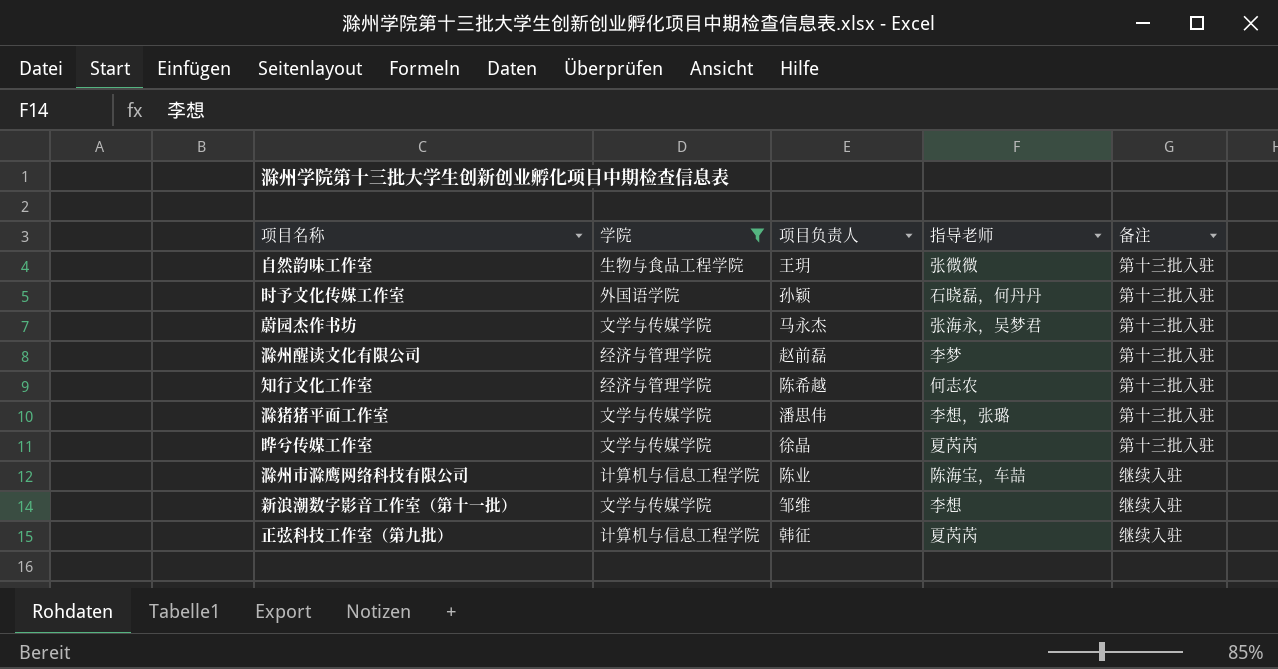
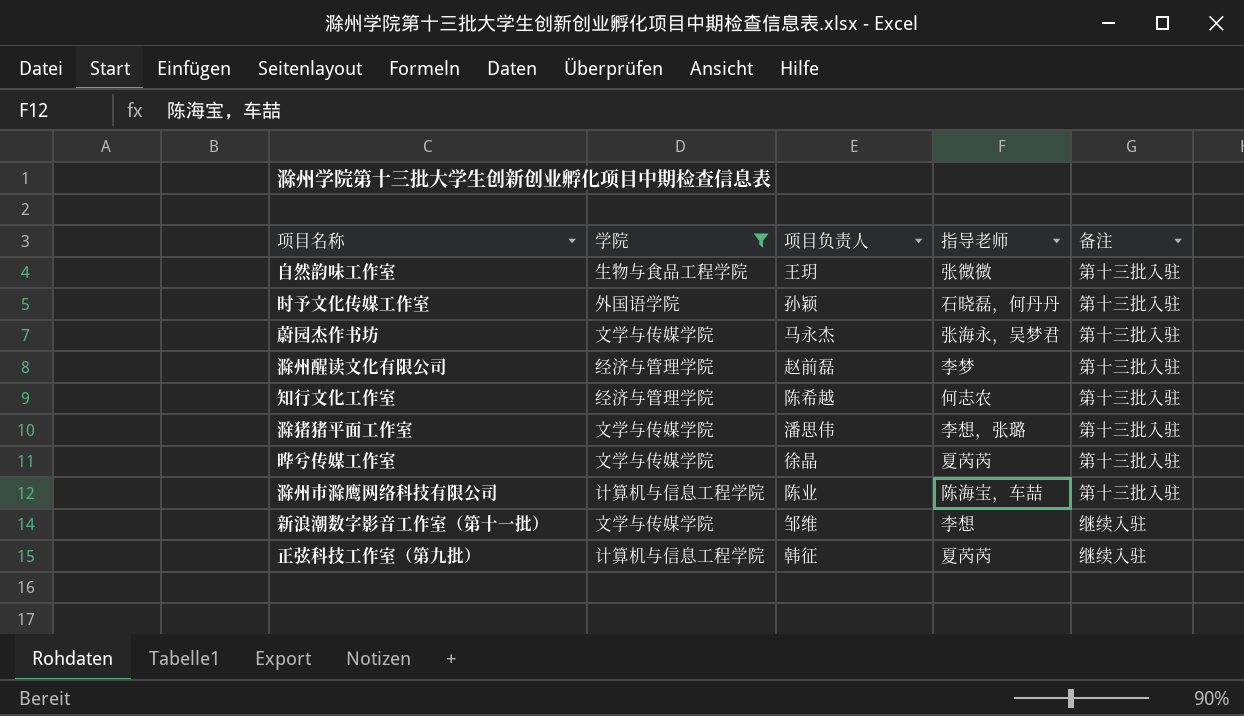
滁州市滁鹰网络科技有限公司 | 备注: 继续入驻 -> 第十三批入驻

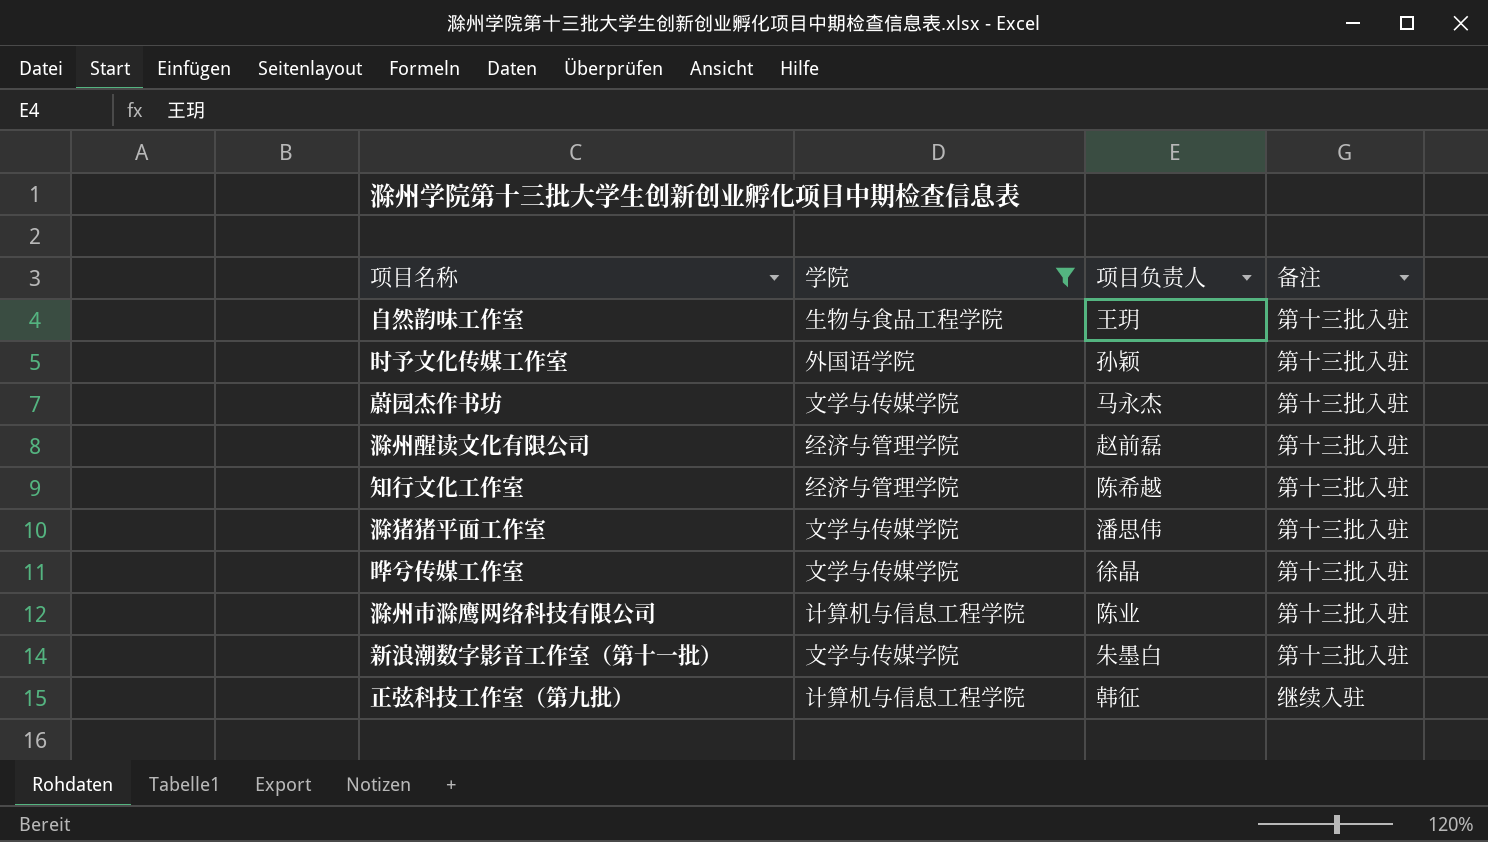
column 指导老师 | position: 4 -> none
新浪潮数字影音工作室（第十一批） | 项目负责人: 邹维 -> 朱墨白
新浪潮数字影音工作室（第十一批） | 备注: 继续入驻 -> 第十三批入驻

